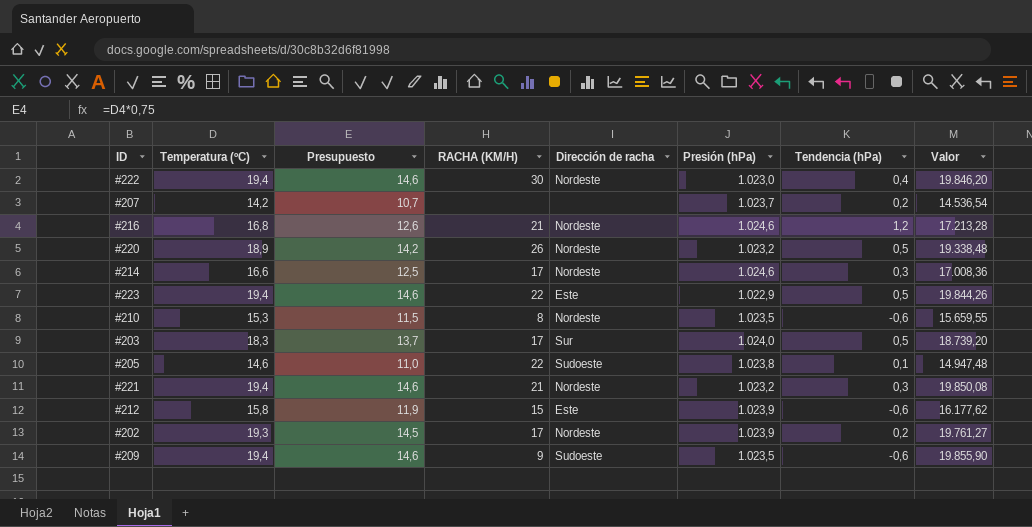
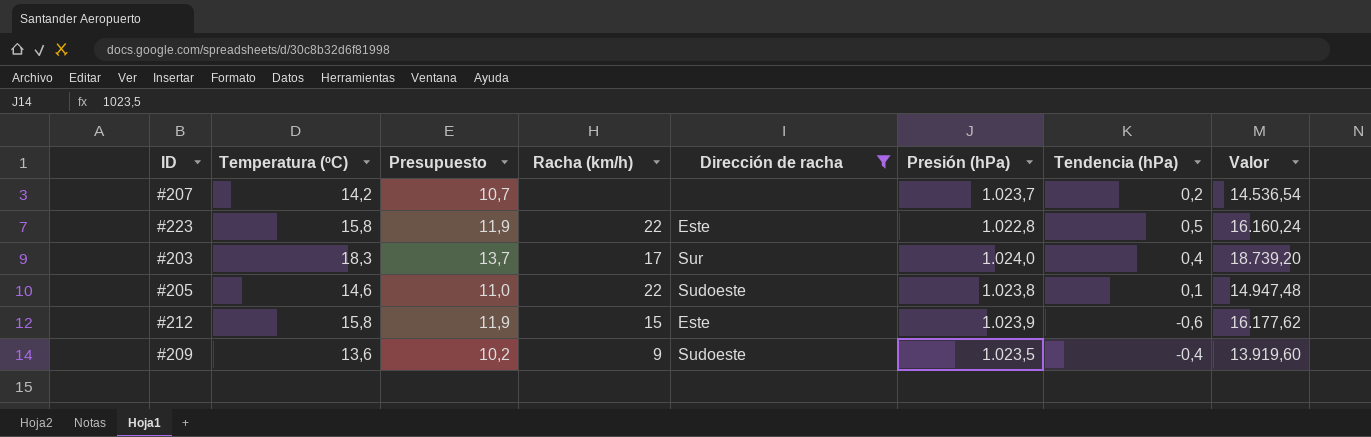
filter: none -> Dirección de racha != Nordeste
column name: RACHA (KM/H) -> Racha (km/h)
#223 | Temperatura (ºC): 19,4 -> 15,8
#223 | Presupuesto: 14,6 -> 11,9
#223 | Presión (hPa): 1.022,9 -> 1.022,8
#223 | Valor: 19.844,26 -> 16.160,24
#203 | Tendencia (hPa): 0,5 -> 0,4
#209 | Temperatura (ºC): 19,4 -> 13,6
#209 | Presupuesto: 14,6 -> 10,2
#209 | Tendencia (hPa): -0,6 -> -0,4
#209 | Valor: 19.855,90 -> 13.919,60

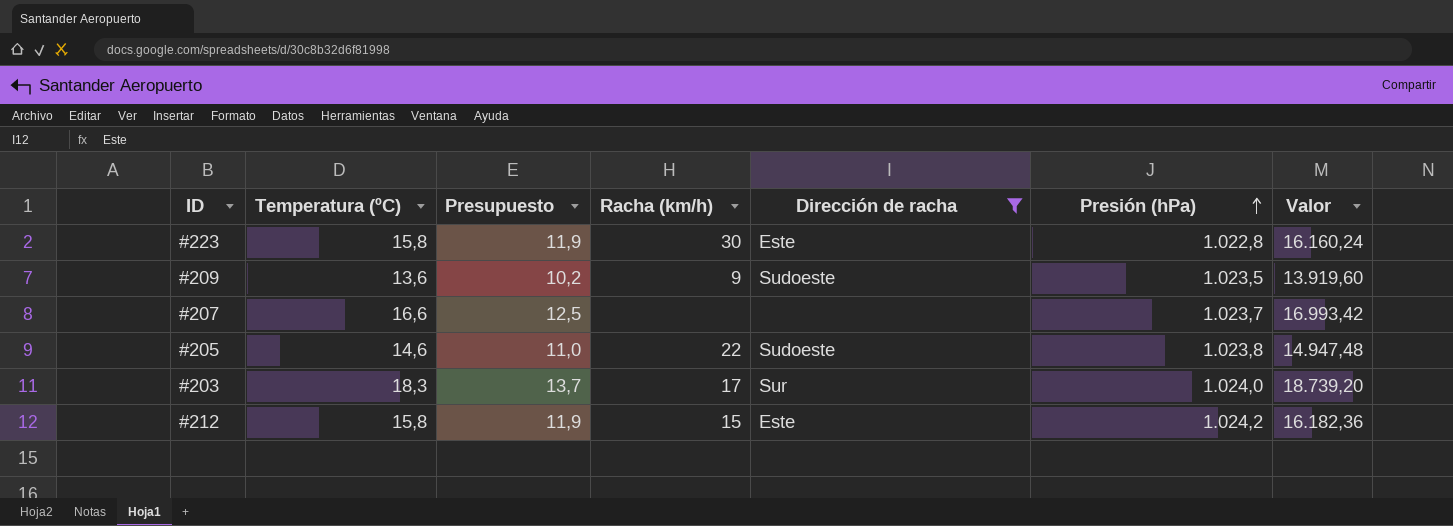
row order: none -> Presión (hPa) ascending
column Tendencia (hPa) | position: 7 -> none
#223 | Racha (km/h): 22 -> 30
#207 | Temperatura (ºC): 14,2 -> 16,6
#207 | Presupuesto: 10,7 -> 12,5
#207 | Valor: 14.536,54 -> 16.993,42
#212 | Presión (hPa): 1.023,9 -> 1.024,2
#212 | Valor: 16.177,62 -> 16.182,36

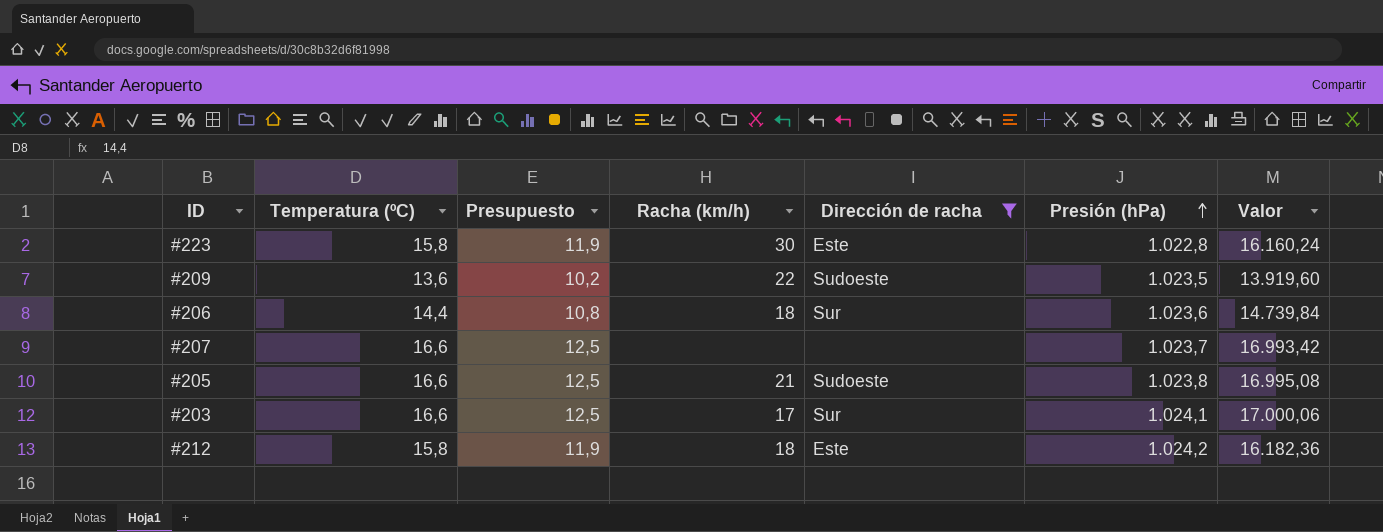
#209 | Racha (km/h): 9 -> 22
row #206: none -> 14,4 | 10,8 | 18 | Sur | 1.023,6 | 14.739,84
#205 | Temperatura (ºC): 14,6 -> 16,6
#205 | Presupuesto: 11,0 -> 12,5
#205 | Racha (km/h): 22 -> 21
#205 | Valor: 14.947,48 -> 16.995,08
#203 | Temperatura (ºC): 18,3 -> 16,6
#203 | Presupuesto: 13,7 -> 12,5
#203 | Presión (hPa): 1.024,0 -> 1.024,1
#203 | Valor: 18.739,20 -> 17.000,06
#212 | Racha (km/h): 15 -> 18

